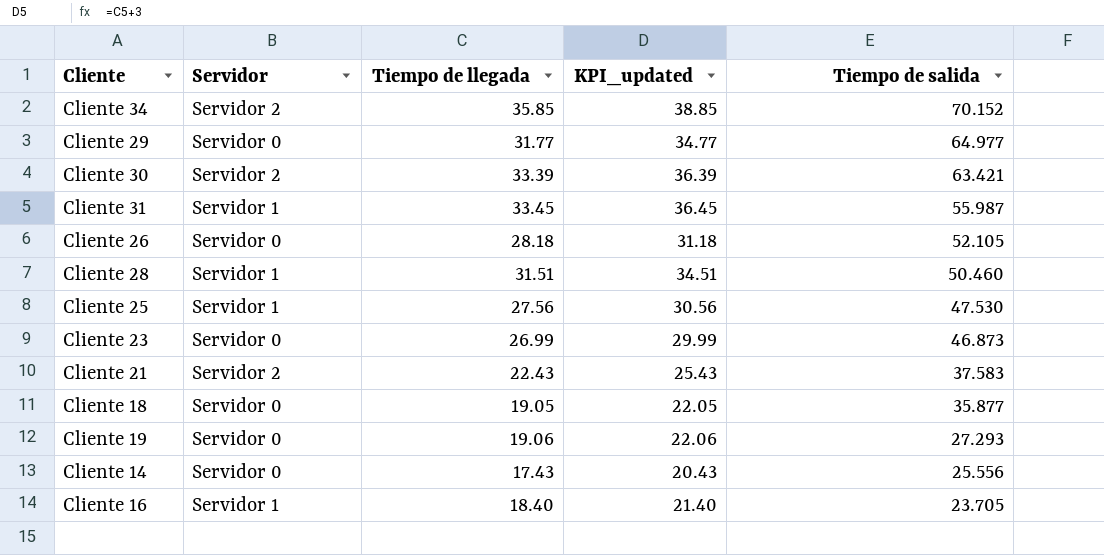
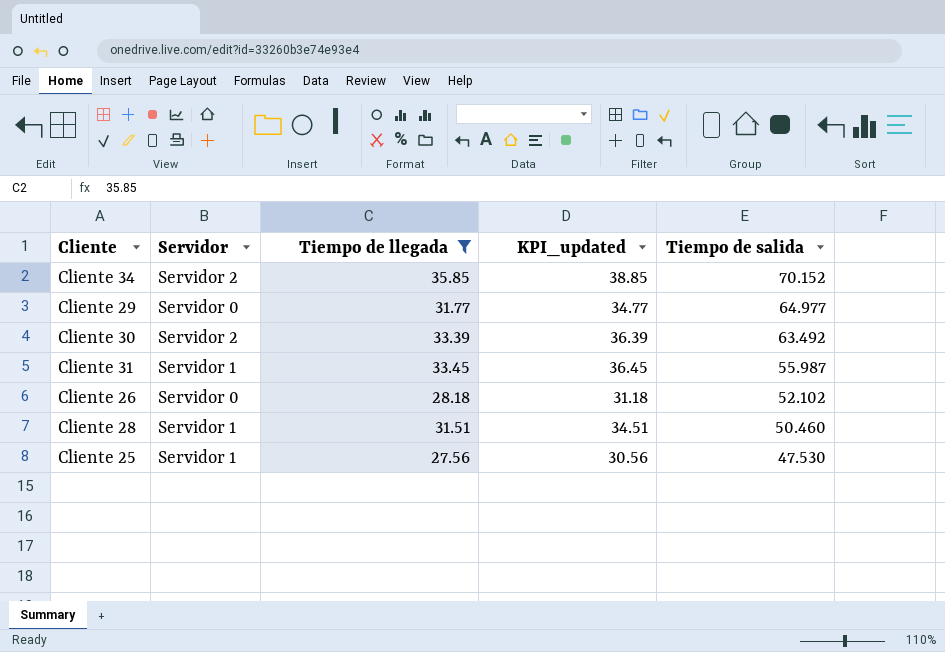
filter: none -> Tiempo de llegada >= 27.56
Cliente 30 | Tiempo de salida: 63.421 -> 63.492
Cliente 26 | Tiempo de salida: 52.105 -> 52.102

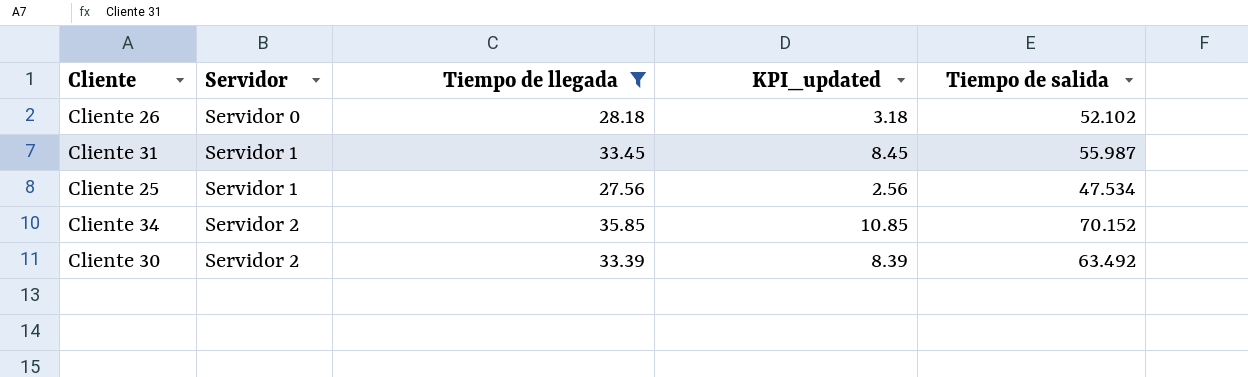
row order: Tiempo de salida descending -> Servidor ascending
column KPI_updated | formula: [Tiempo de llegada] + 3 -> [Tiempo de llegada] - 25
row Cliente 29: Servidor 0 | 31.77 | 34.77 | 64.977 -> none
row Cliente 28: Servidor 1 | 31.51 | 34.51 | 50.460 -> none
Cliente 25 | Tiempo de salida: 47.530 -> 47.534

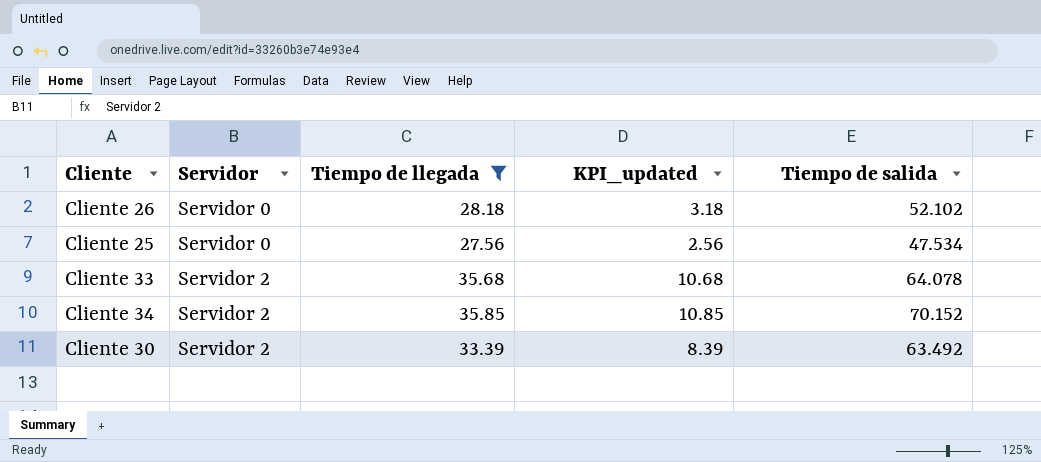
row Cliente 31: Servidor 1 | 33.45 | 8.45 | 55.987 -> none
Cliente 25 | Servidor: Servidor 1 -> Servidor 0
row Cliente 33: none -> Servidor 2 | 35.68 | 10.68 | 64.078

